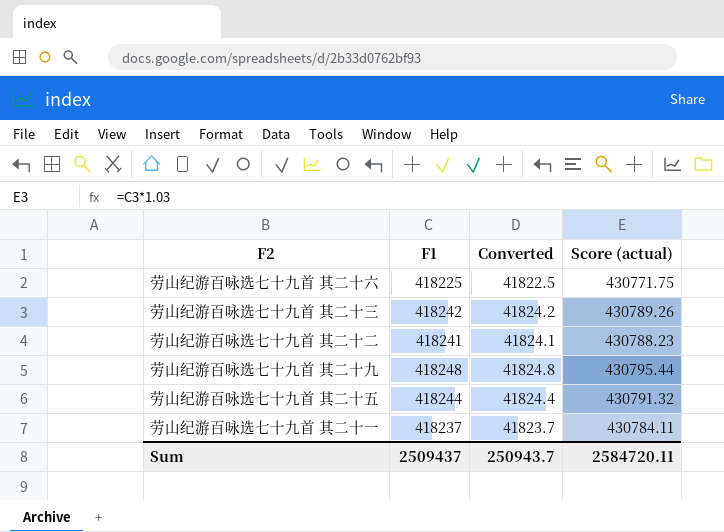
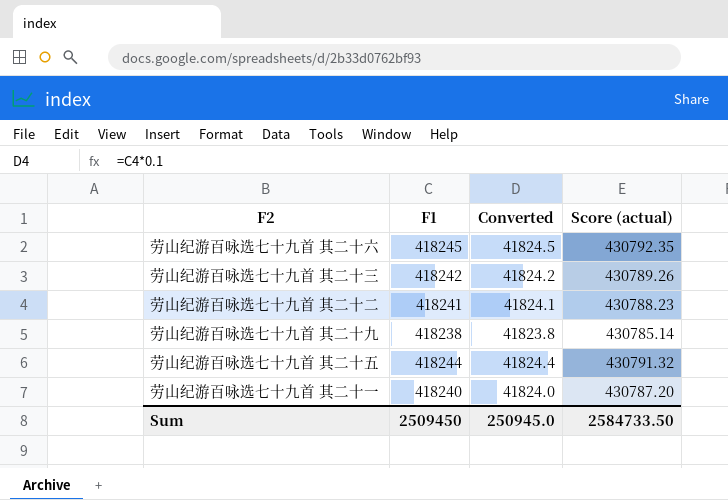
劳山纪游百咏选七十九首 其二十六 | F1: 418225 -> 418245
劳山纪游百咏选七十九首 其二十六 | Converted: 41822.5 -> 41824.5
劳山纪游百咏选七十九首 其二十六 | Score (actual): 430771.75 -> 430792.35
劳山纪游百咏选七十九首 其二十九 | F1: 418248 -> 418238
劳山纪游百咏选七十九首 其二十九 | Converted: 41824.8 -> 41823.8
劳山纪游百咏选七十九首 其二十九 | Score (actual): 430795.44 -> 430785.14
劳山纪游百咏选七十九首 其二十一 | F1: 418237 -> 418240
劳山纪游百咏选七十九首 其二十一 | Converted: 41823.7 -> 41824.0
劳山纪游百咏选七十九首 其二十一 | Score (actual): 430784.11 -> 430787.20
Sum | F1: 2509437 -> 2509450
Sum | Converted: 250943.7 -> 250945.0
Sum | Score (actual): 2584720.11 -> 2584733.50

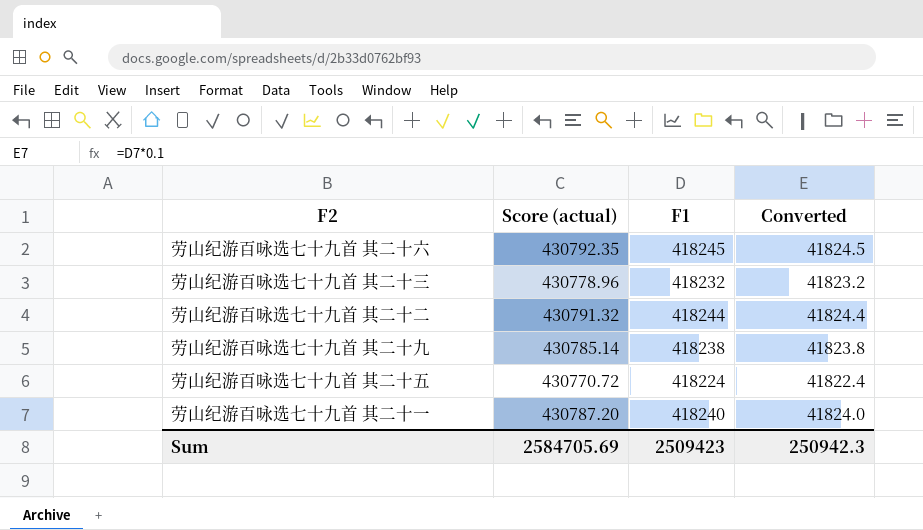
column Score (actual) | position: 4 -> 2
劳山纪游百咏选七十九首 其二十三 | Score (actual): 430789.26 -> 430778.96
劳山纪游百咏选七十九首 其二十三 | F1: 418242 -> 418232
劳山纪游百咏选七十九首 其二十三 | Converted: 41824.2 -> 41823.2
劳山纪游百咏选七十九首 其二十二 | Score (actual): 430788.23 -> 430791.32
劳山纪游百咏选七十九首 其二十二 | F1: 418241 -> 418244
劳山纪游百咏选七十九首 其二十二 | Converted: 41824.1 -> 41824.4
劳山纪游百咏选七十九首 其二十五 | Score (actual): 430791.32 -> 430770.72
劳山纪游百咏选七十九首 其二十五 | F1: 418244 -> 418224
劳山纪游百咏选七十九首 其二十五 | Converted: 41824.4 -> 41822.4
Sum | Score (actual): 2584733.50 -> 2584705.69
Sum | F1: 2509450 -> 2509423
Sum | Converted: 250945.0 -> 250942.3

